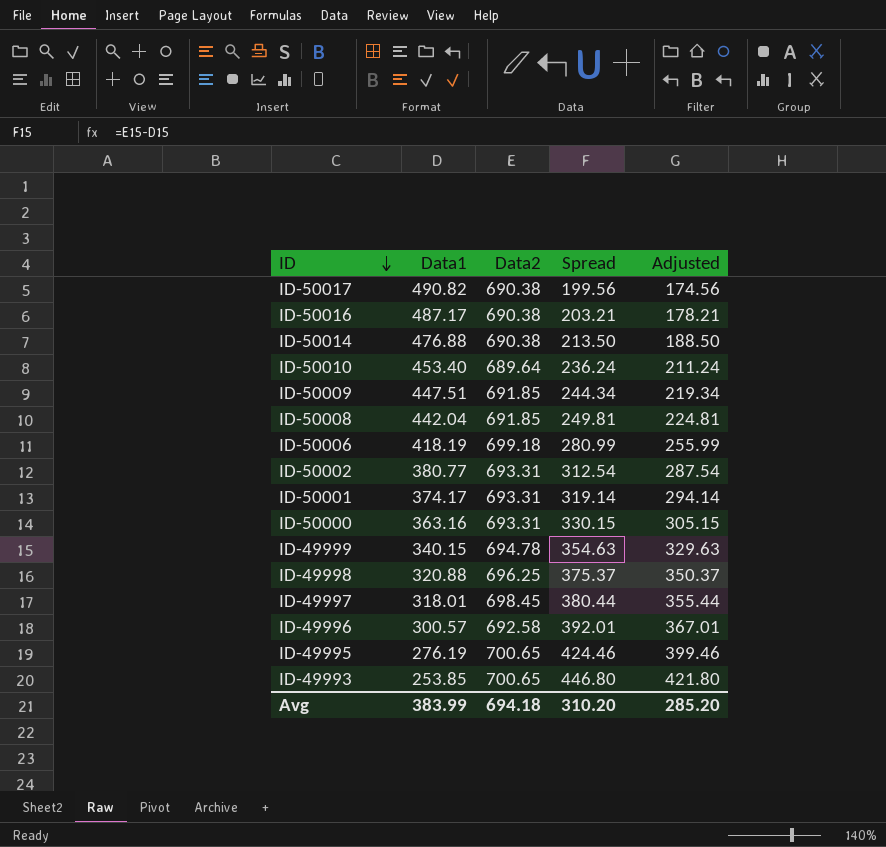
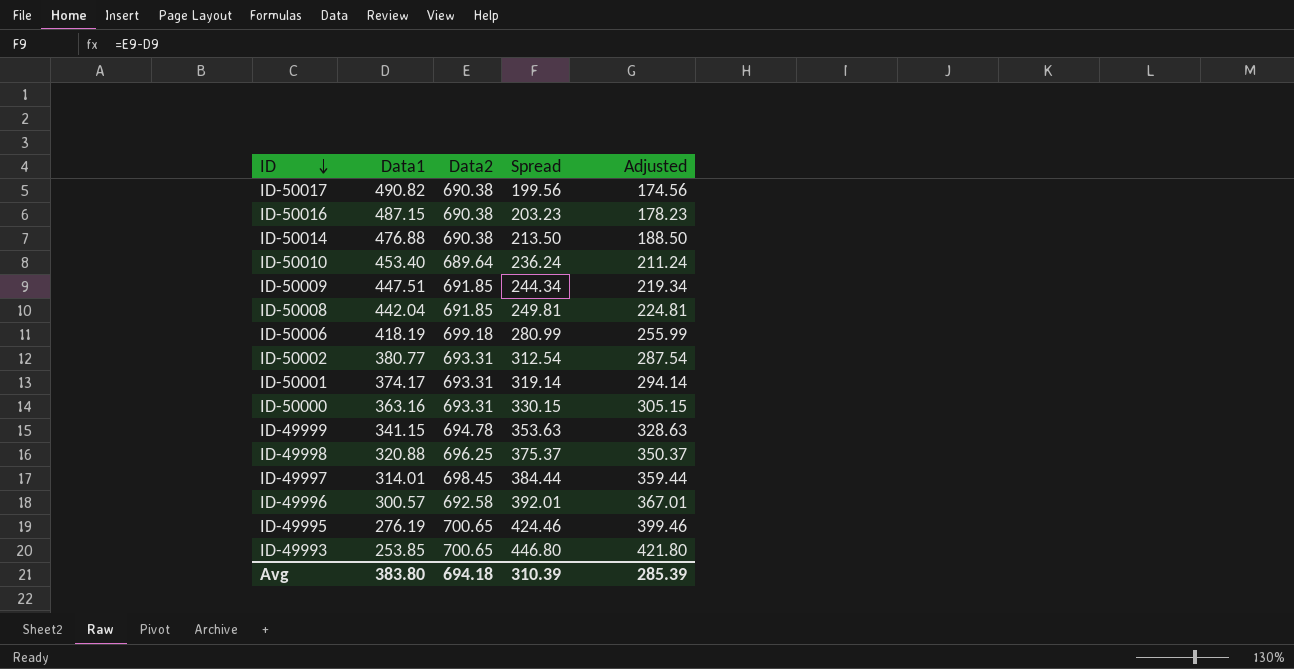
ID-50016 | Data1: 487.17 -> 487.15
ID-50016 | Spread: 203.21 -> 203.23
ID-50016 | Adjusted: 178.21 -> 178.23
ID-49999 | Data1: 340.15 -> 341.15
ID-49999 | Spread: 354.63 -> 353.63
ID-49999 | Adjusted: 329.63 -> 328.63
ID-49997 | Data1: 318.01 -> 314.01
ID-49997 | Spread: 380.44 -> 384.44
ID-49997 | Adjusted: 355.44 -> 359.44
Avg | Data1: 383.99 -> 383.80
Avg | Spread: 310.20 -> 310.39
Avg | Adjusted: 285.20 -> 285.39

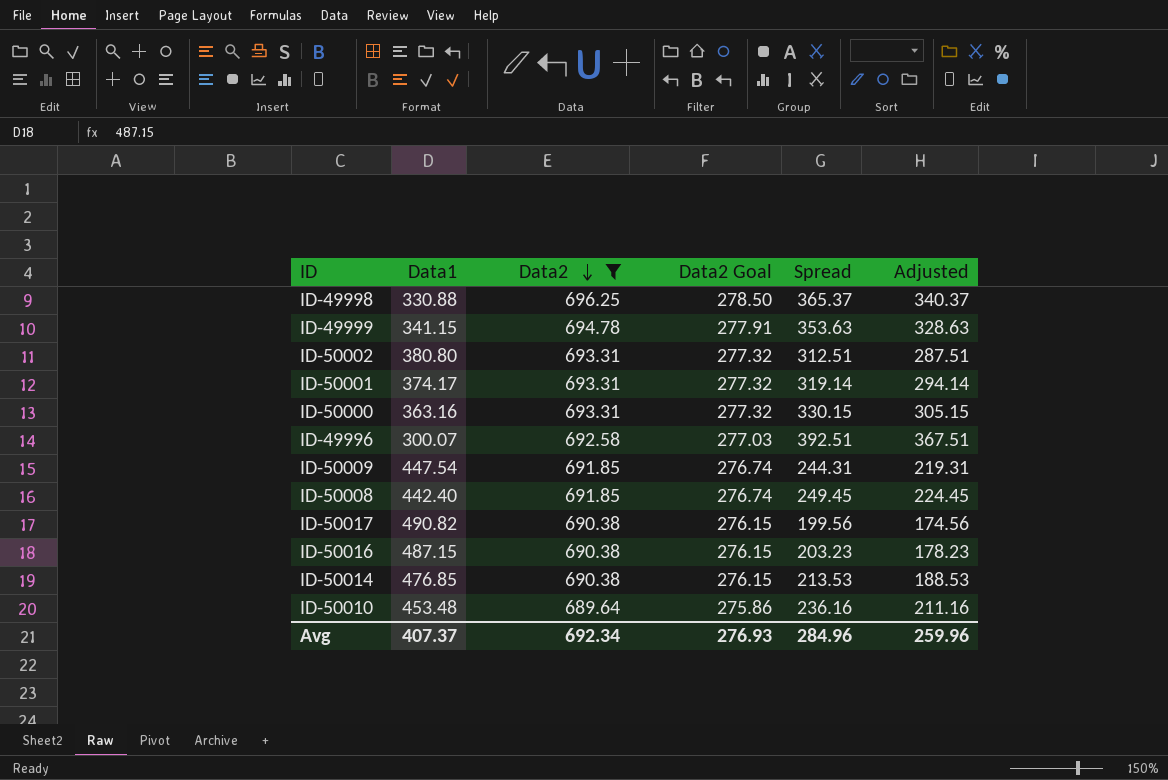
filter: none -> Data2 <= 696.25
row order: ID descending -> Data2 descending
column Data2 Goal | formula: none -> [Data2] * 0.4
ID-49998 | Data1: 320.88 -> 330.88
ID-49998 | Spread: 375.37 -> 365.37
ID-49998 | Adjusted: 350.37 -> 340.37
ID-50002 | Data1: 380.77 -> 380.80
ID-50002 | Spread: 312.54 -> 312.51
ID-50002 | Adjusted: 287.54 -> 287.51
ID-49996 | Data1: 300.57 -> 300.07
ID-49996 | Spread: 392.01 -> 392.51
ID-49996 | Adjusted: 367.01 -> 367.51
ID-50009 | Data1: 447.51 -> 447.54
ID-50009 | Spread: 244.34 -> 244.31
ID-50009 | Adjusted: 219.34 -> 219.31
ID-50008 | Data1: 442.04 -> 442.40
ID-50008 | Spread: 249.81 -> 249.45
ID-50008 | Adjusted: 224.81 -> 224.45
ID-50014 | Data1: 476.88 -> 476.85
ID-50014 | Spread: 213.50 -> 213.53
ID-50014 | Adjusted: 188.50 -> 188.53
ID-50010 | Data1: 453.40 -> 453.48
ID-50010 | Spread: 236.24 -> 236.16
ID-50010 | Adjusted: 211.24 -> 211.16
Avg | Data1: 383.80 -> 407.37
Avg | Data2: 694.18 -> 692.34
Avg | Spread: 310.39 -> 284.96
Avg | Adjusted: 285.39 -> 259.96

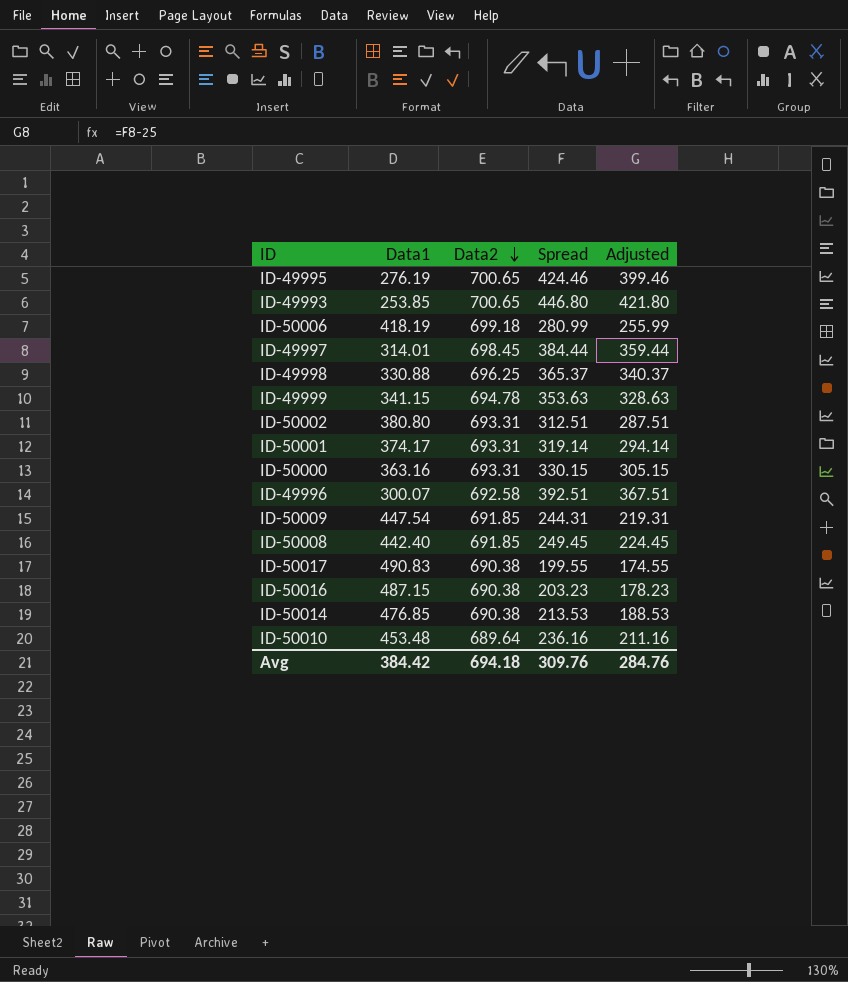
filter: Data2 <= 696.25 -> none
column Data2 Goal | formula: [Data2] * 0.4 -> none
ID-50017 | Data1: 490.82 -> 490.83
ID-50017 | Spread: 199.56 -> 199.55
ID-50017 | Adjusted: 174.56 -> 174.55
Avg | Data1: 407.37 -> 384.42
Avg | Data2: 692.34 -> 694.18
Avg | Spread: 284.96 -> 309.76
Avg | Adjusted: 259.96 -> 284.76

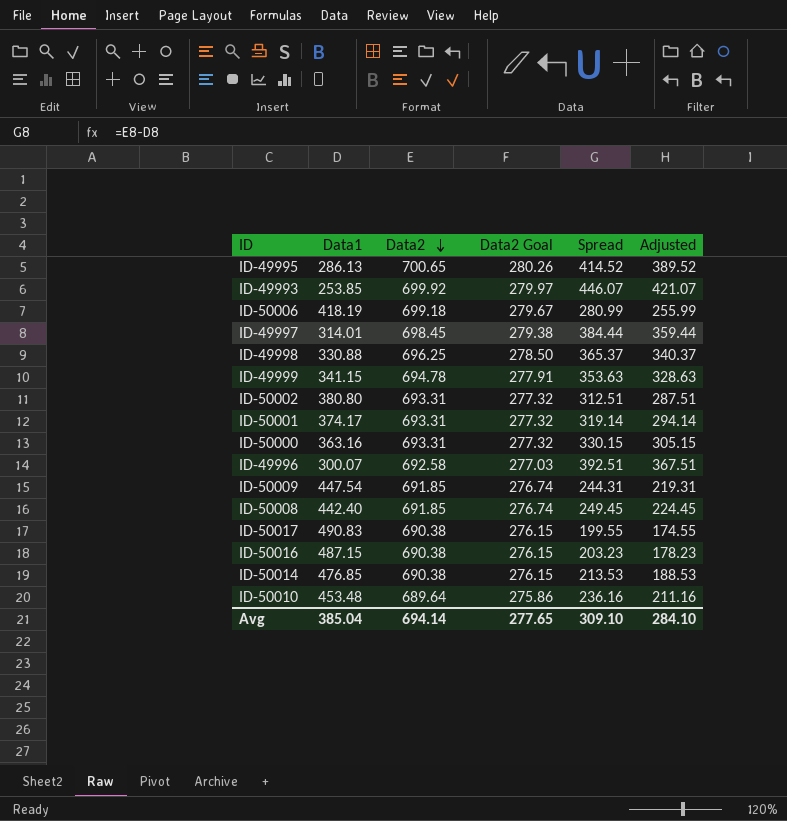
column Data2 Goal | formula: none -> [Data2] * 0.4
ID-49995 | Data1: 276.19 -> 286.13
ID-49995 | Spread: 424.46 -> 414.52
ID-49995 | Adjusted: 399.46 -> 389.52
ID-49993 | Data2: 700.65 -> 699.92
ID-49993 | Spread: 446.80 -> 446.07
ID-49993 | Adjusted: 421.80 -> 421.07
Avg | Data1: 384.42 -> 385.04
Avg | Data2: 694.18 -> 694.14
Avg | Spread: 309.76 -> 309.10
Avg | Adjusted: 284.76 -> 284.10

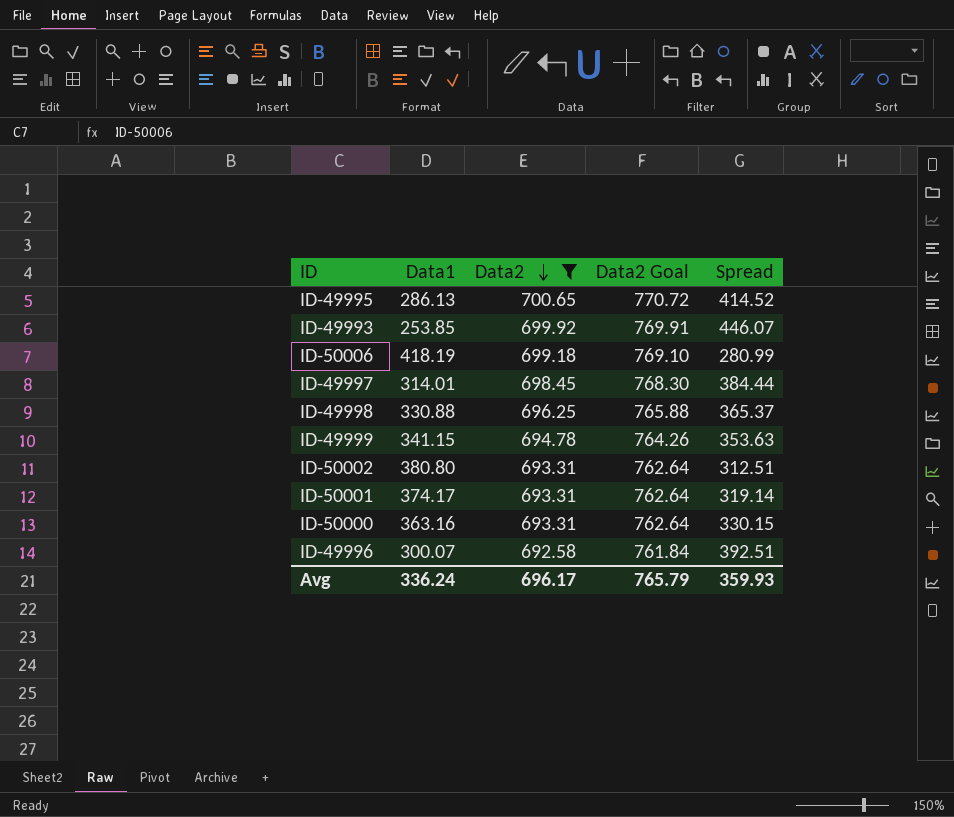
filter: none -> Data2 >= 692.58
column Adjusted | formula: [Spread] - 25 -> none
column Data2 Goal | formula: [Data2] * 0.4 -> [Data2] * 1.1
Avg | Data1: 385.04 -> 336.24
Avg | Data2: 694.14 -> 696.17
Avg | Data2 Goal: 277.65 -> 765.79
Avg | Spread: 309.10 -> 359.93

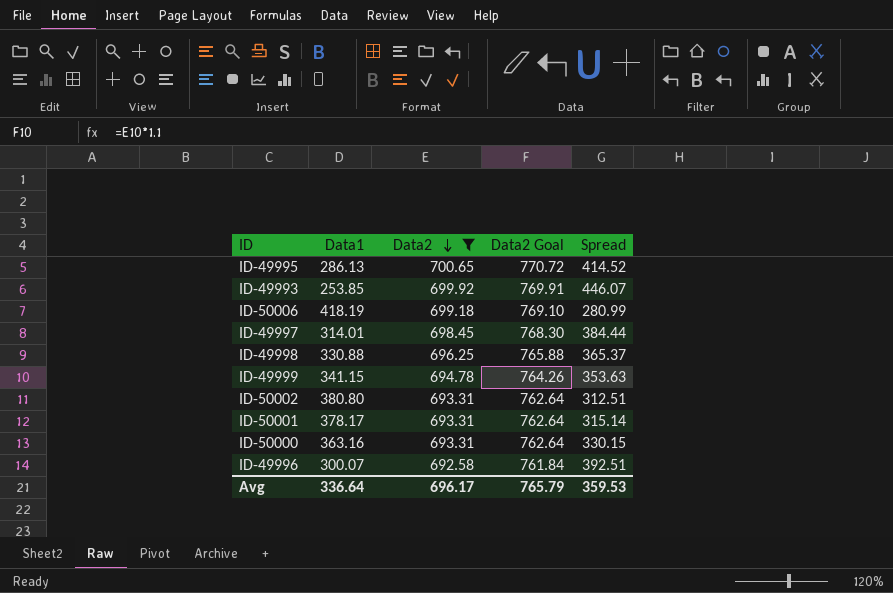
ID-50001 | Data1: 374.17 -> 378.17
ID-50001 | Spread: 319.14 -> 315.14
Avg | Data1: 336.24 -> 336.64
Avg | Spread: 359.93 -> 359.53

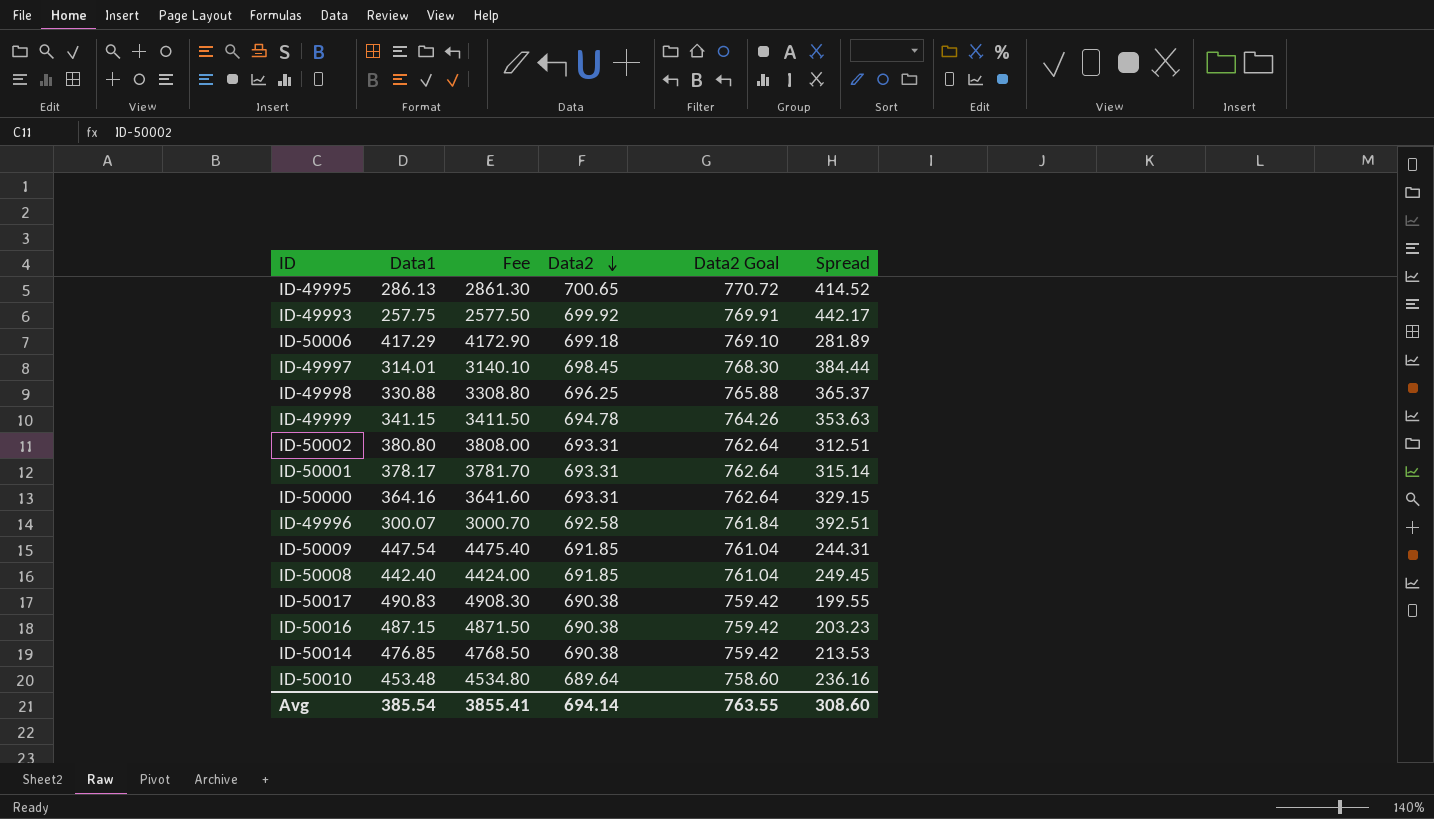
filter: Data2 >= 692.58 -> none
column Fee | formula: none -> [Data1] * 10
ID-49993 | Data1: 253.85 -> 257.75
ID-49993 | Spread: 446.07 -> 442.17
ID-50006 | Data1: 418.19 -> 417.29
ID-50006 | Spread: 280.99 -> 281.89
ID-50000 | Data1: 363.16 -> 364.16
ID-50000 | Spread: 330.15 -> 329.15
Avg | Data1: 336.64 -> 385.54
Avg | Data2: 696.17 -> 694.14
Avg | Data2 Goal: 765.79 -> 763.55
Avg | Spread: 359.53 -> 308.60

